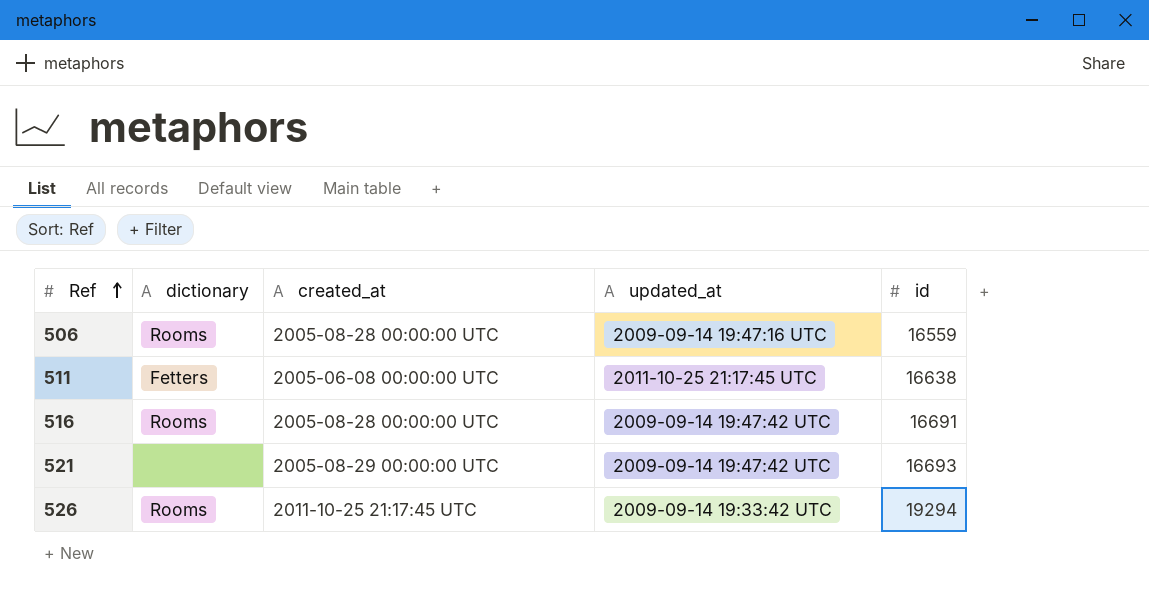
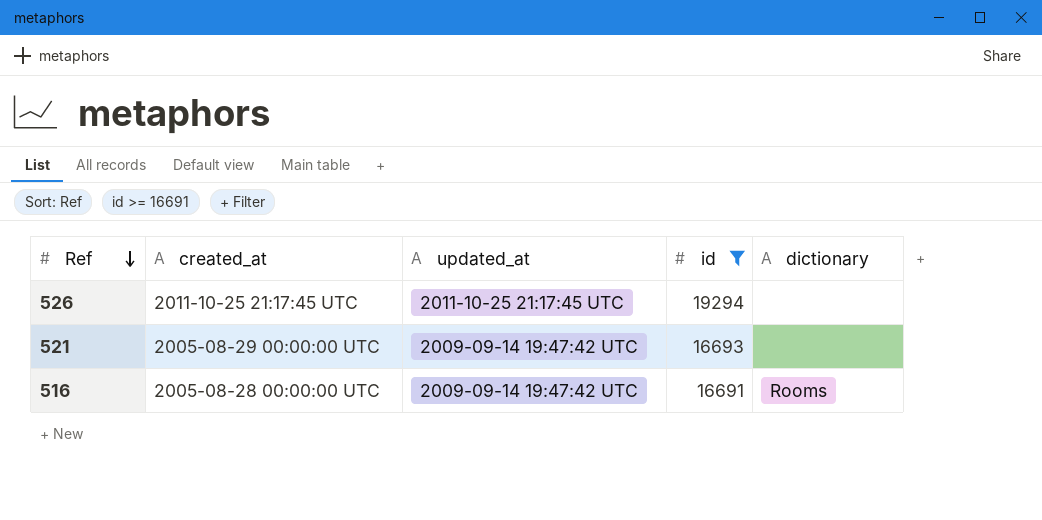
filter: none -> id >= 16691
row order: Ref ascending -> Ref descending
column dictionary | position: 2 -> 5
526 | updated_at: 2009-09-14 19:33:42 UTC -> 2011-10-25 21:17:45 UTC
526 | dictionary: Rooms -> none

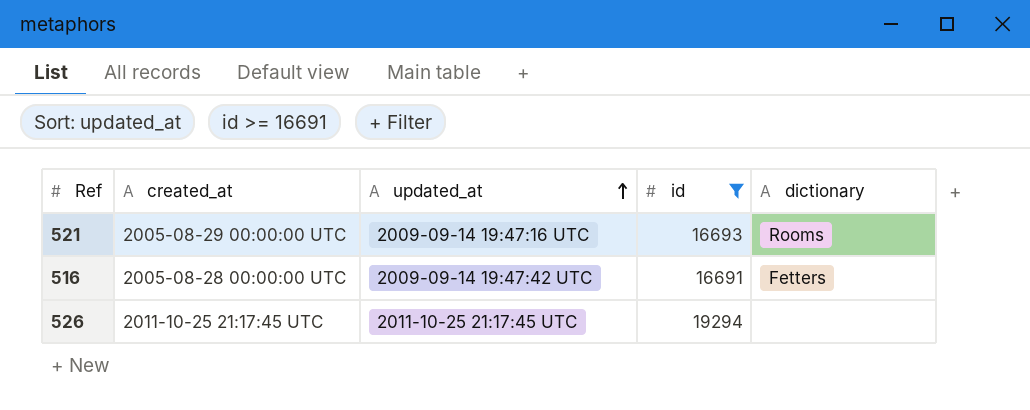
row order: Ref descending -> updated_at ascending
521 | updated_at: 2009-09-14 19:47:42 UTC -> 2009-09-14 19:47:16 UTC
521 | dictionary: none -> Rooms
516 | dictionary: Rooms -> Fetters

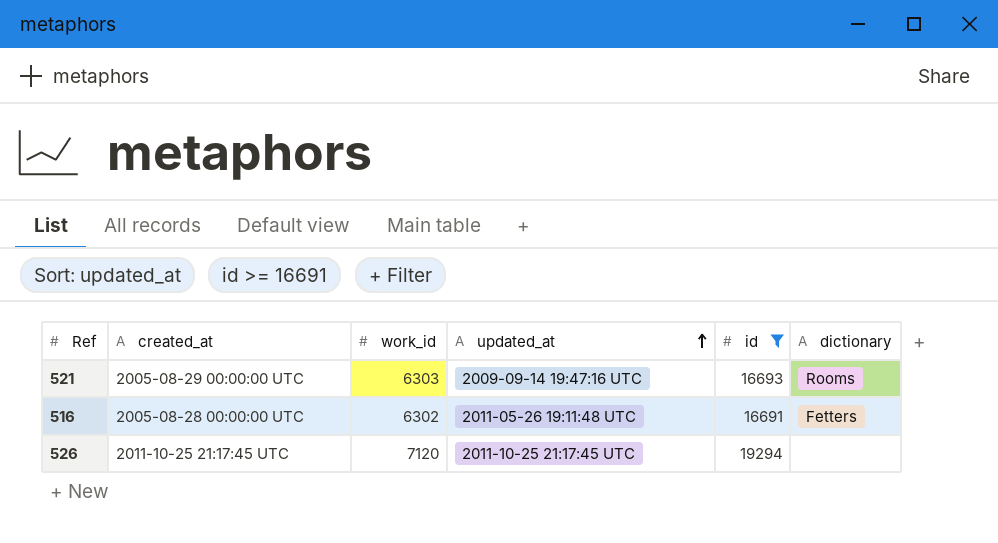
column work_id | position: none -> 3
516 | updated_at: 2009-09-14 19:47:42 UTC -> 2011-05-26 19:11:48 UTC

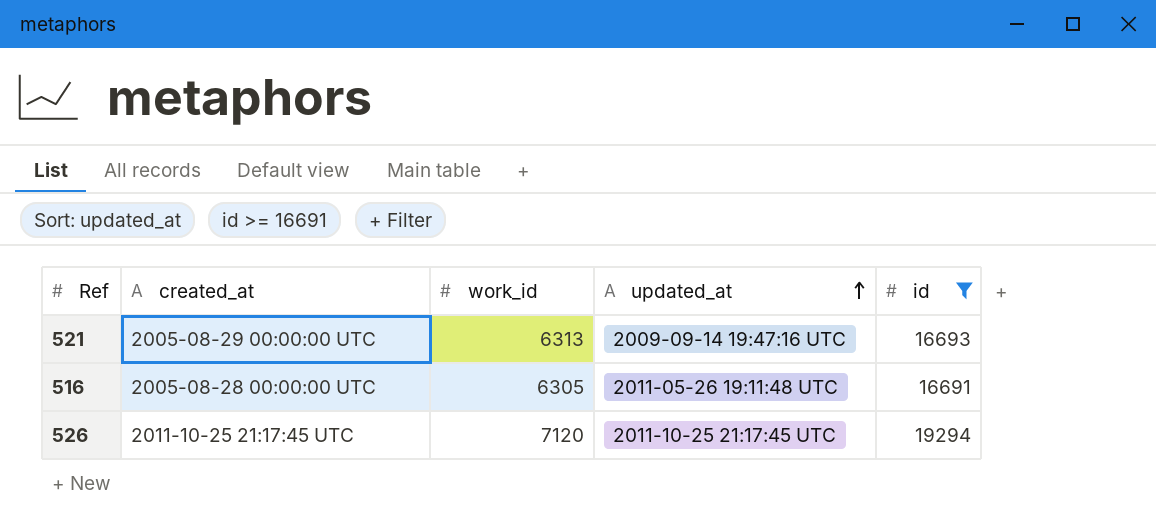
column dictionary | position: 6 -> none
521 | work_id: 6303 -> 6313
516 | work_id: 6302 -> 6305

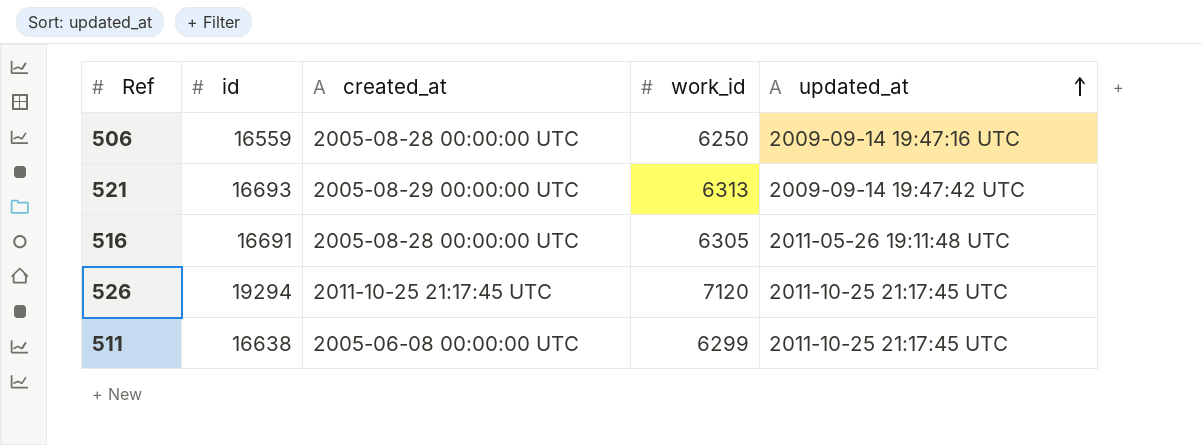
filter: id >= 16691 -> none
column id | position: 5 -> 2
521 | updated_at: 2009-09-14 19:47:16 UTC -> 2009-09-14 19:47:42 UTC

